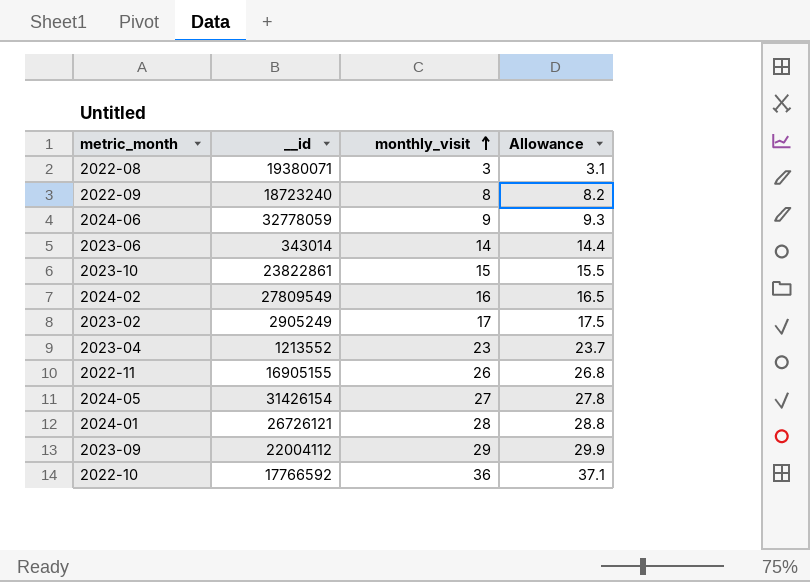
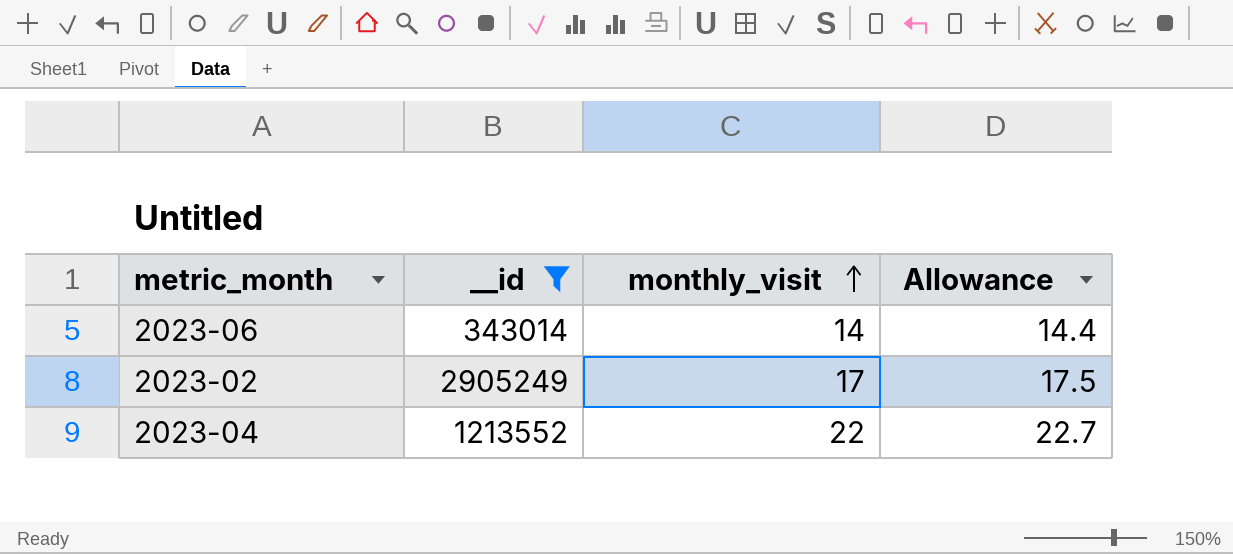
filter: none -> __id <= 2905249
2023-04 | monthly_visit: 23 -> 22
2023-04 | Allowance: 23.7 -> 22.7

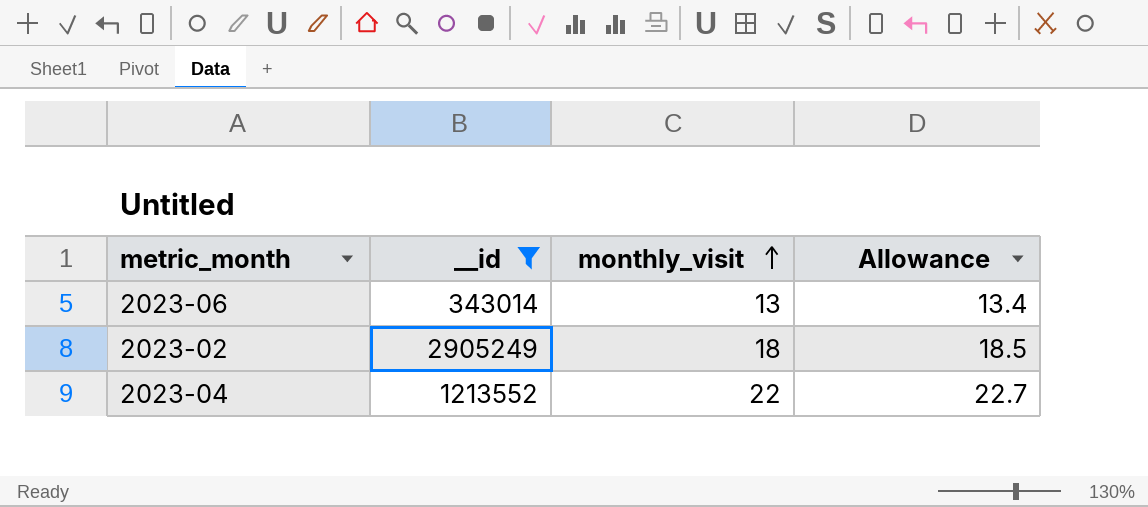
2023-06 | monthly_visit: 14 -> 13
2023-06 | Allowance: 14.4 -> 13.4
2023-02 | monthly_visit: 17 -> 18
2023-02 | Allowance: 17.5 -> 18.5

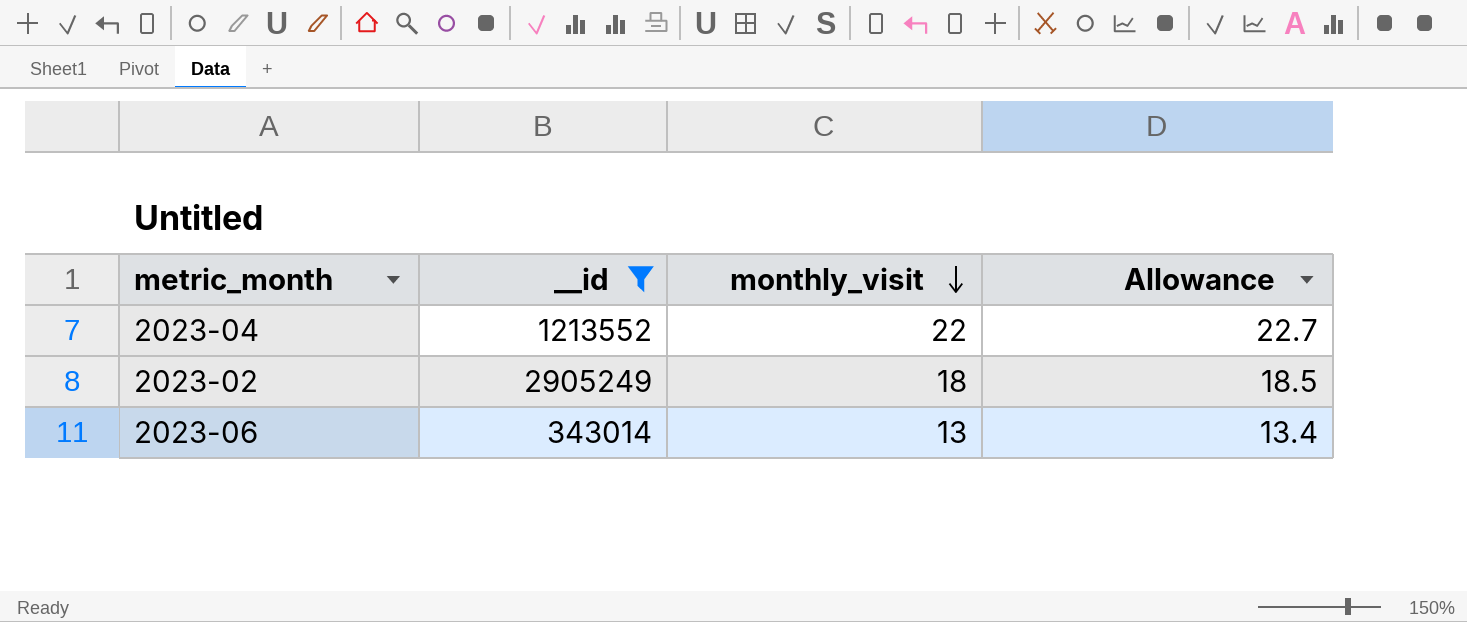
row order: monthly_visit ascending -> monthly_visit descending

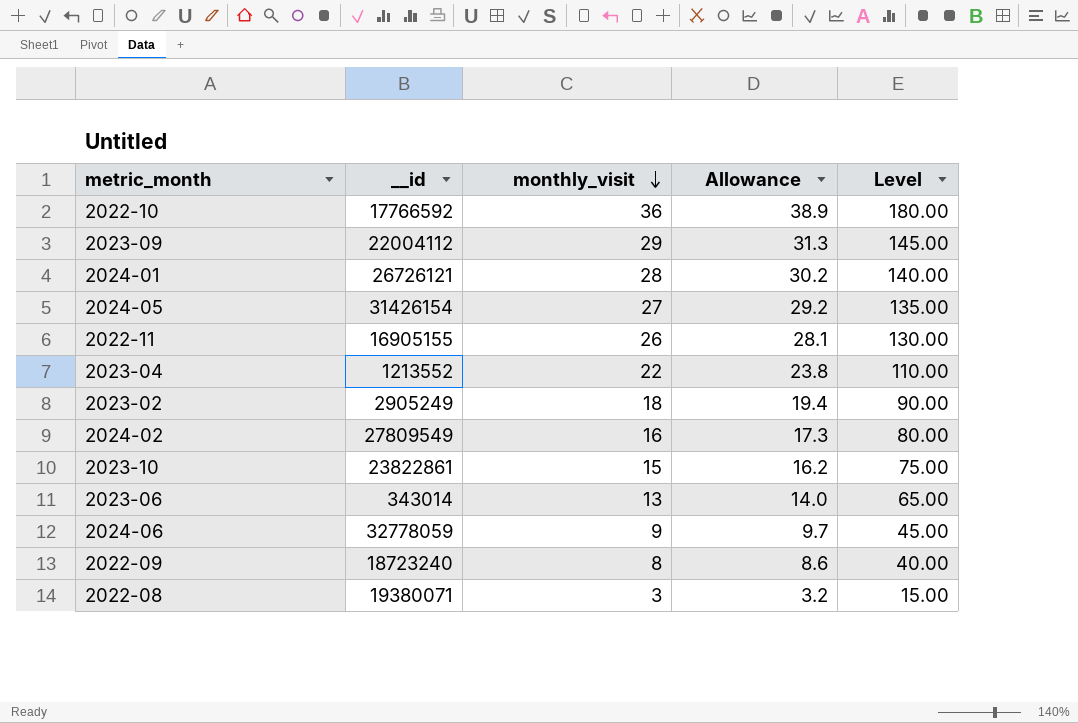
filter: __id <= 2905249 -> none
column Allowance | formula: [monthly_visit] * 1.03 -> [monthly_visit] * 1.08
column Level | formula: none -> [monthly_visit] * 5

